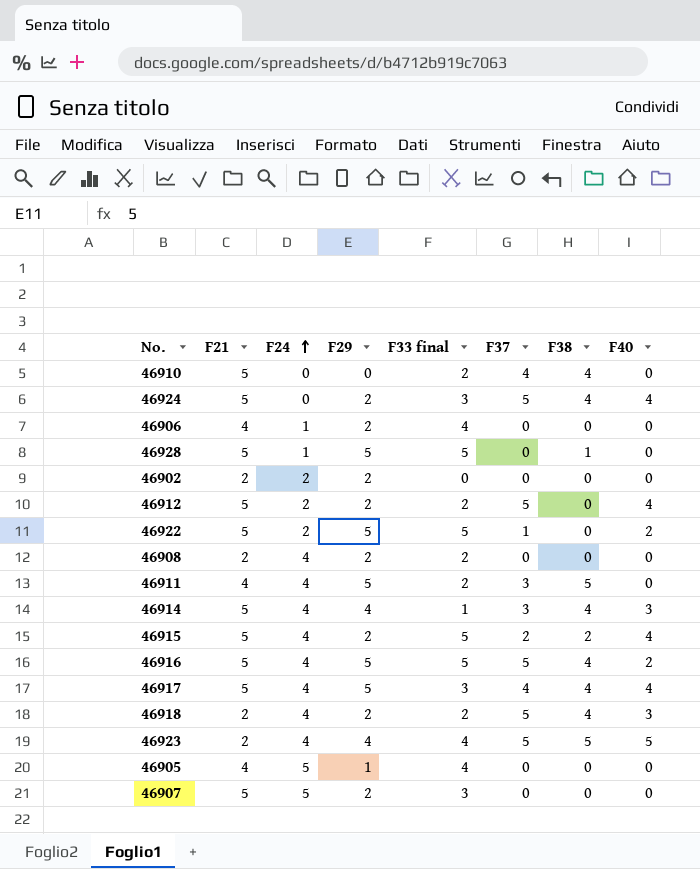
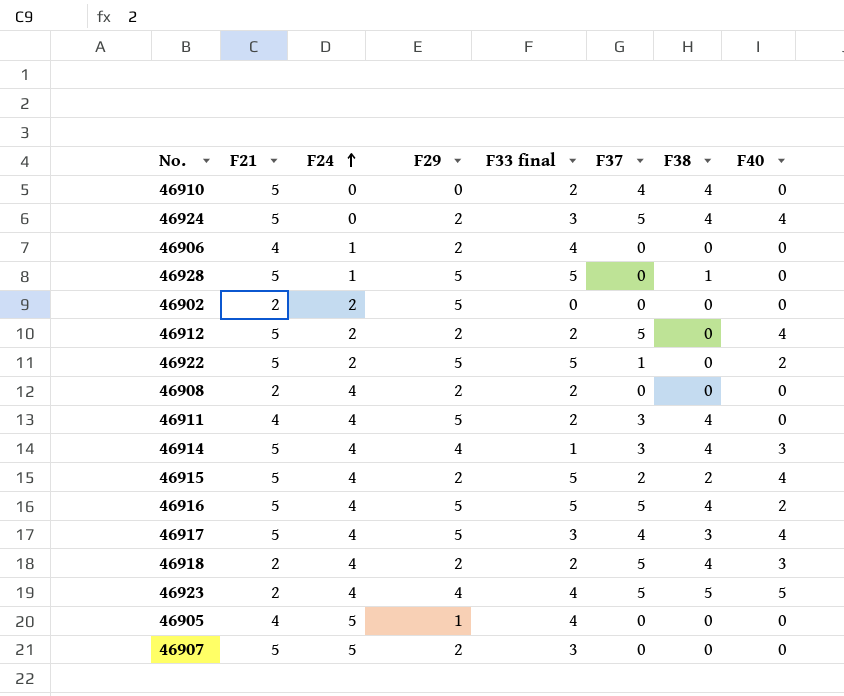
46902 | F29: 2 -> 5
46911 | F38: 5 -> 4
46917 | F38: 4 -> 3

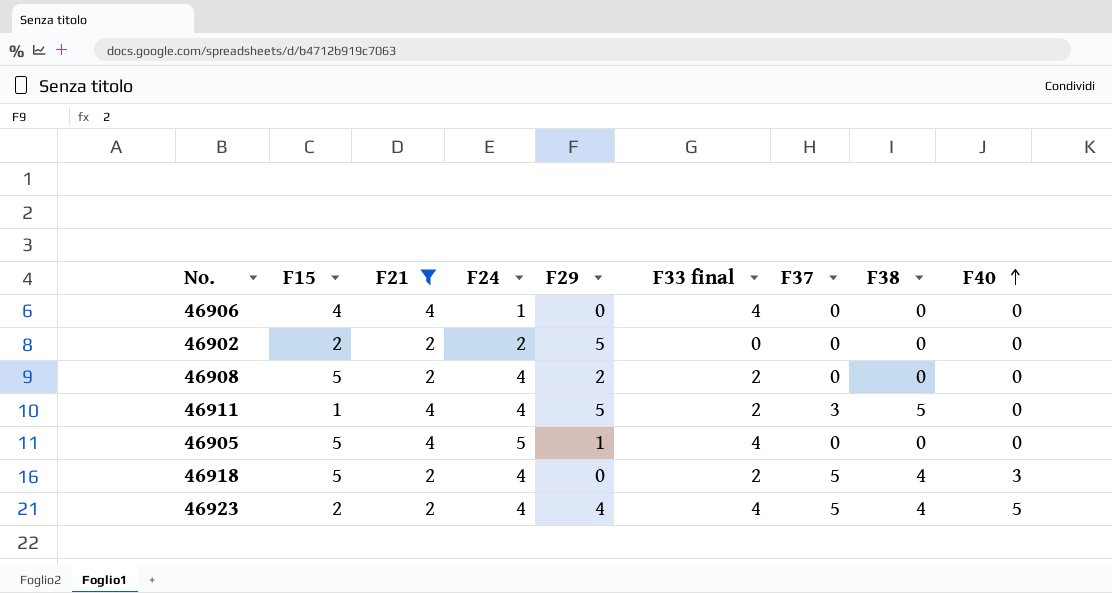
filter: none -> F21 != 5
row order: F24 ascending -> F40 ascending
column F15 | position: none -> 2
46906 | F29: 2 -> 0
46911 | F38: 4 -> 5
46918 | F29: 2 -> 0
46923 | F38: 5 -> 4

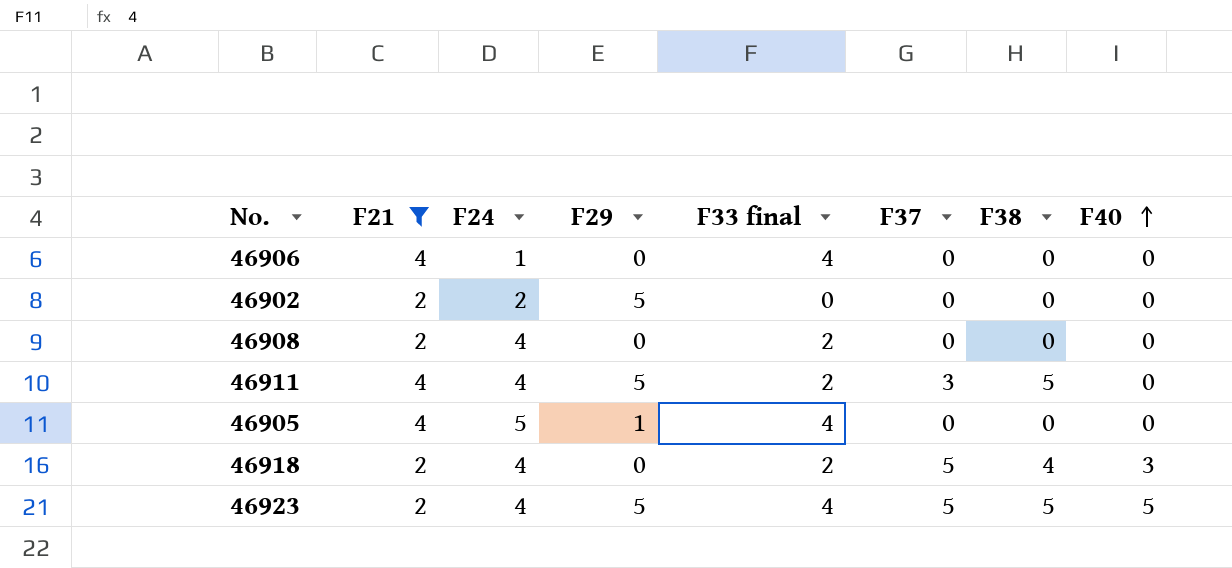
column F15 | position: 2 -> none
46908 | F29: 2 -> 0
46923 | F29: 4 -> 5
46923 | F38: 4 -> 5

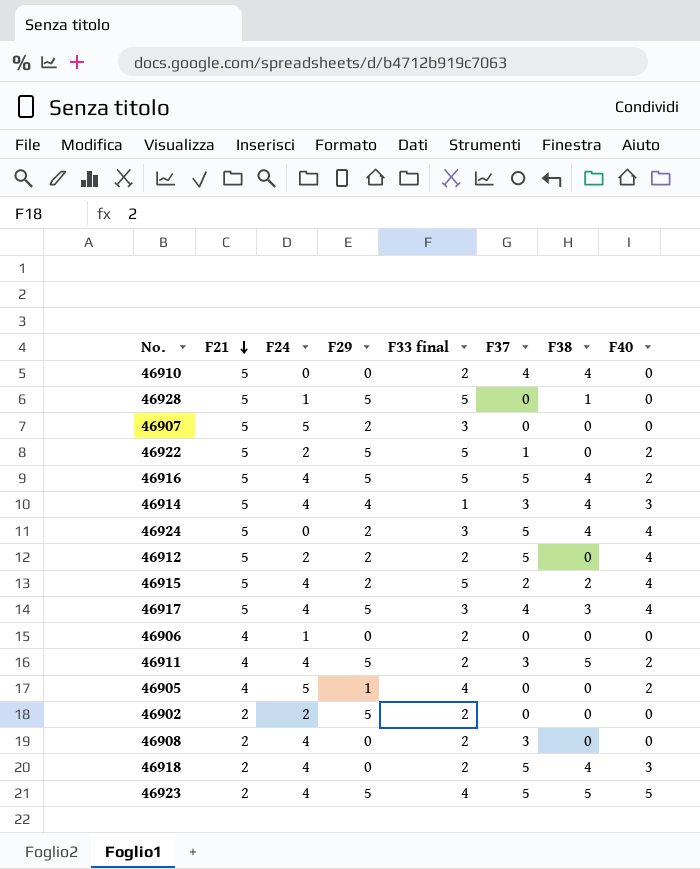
filter: F21 != 5 -> none
row order: F40 ascending -> F21 descending
46906 | F33 final: 4 -> 2
46911 | F40: 0 -> 2
46905 | F40: 0 -> 2
46902 | F33 final: 0 -> 2
46908 | F37: 0 -> 3

